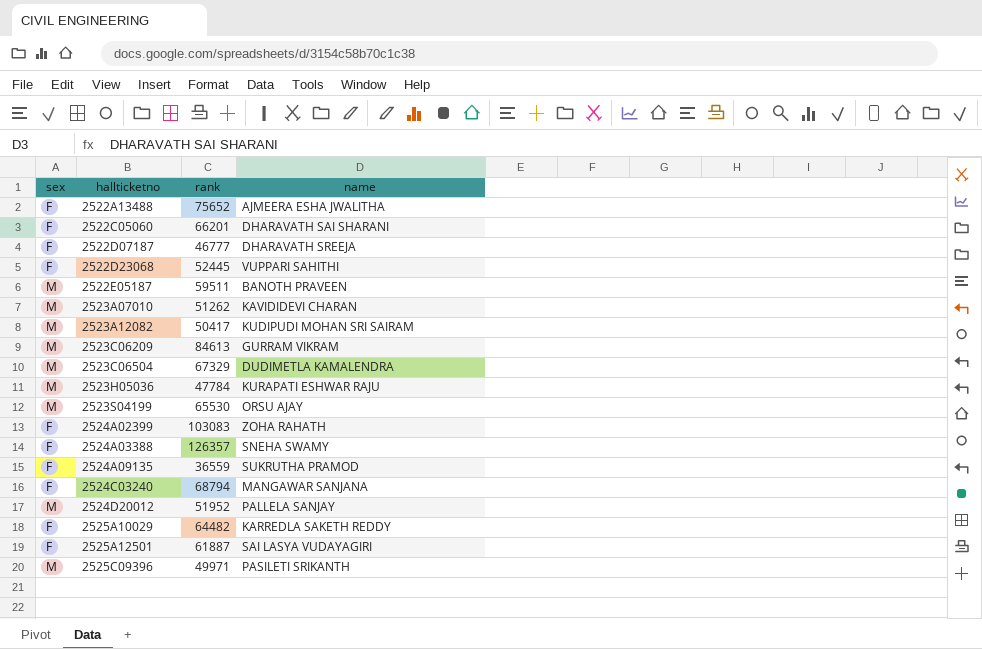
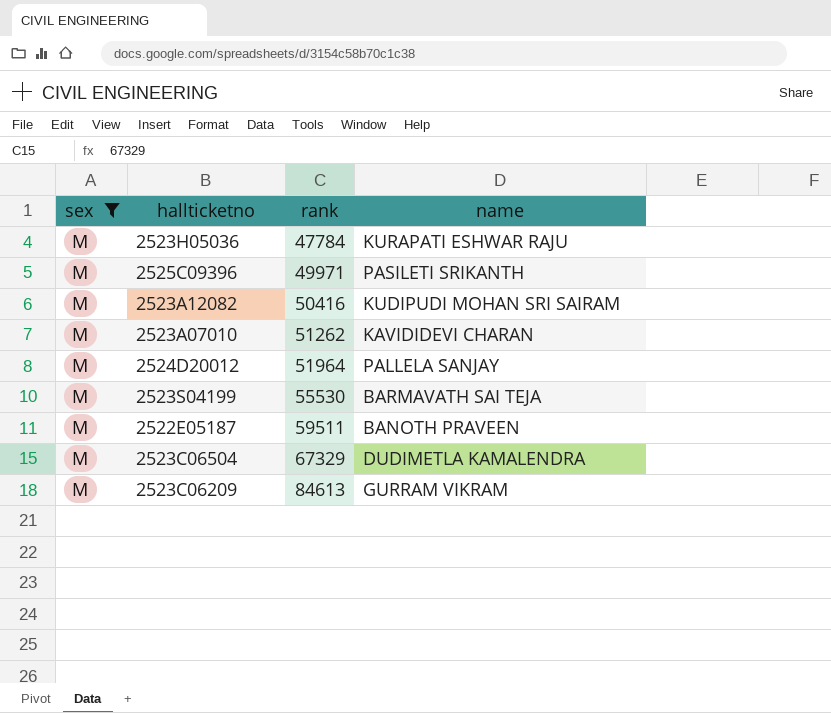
filter: none -> sex = M
row order: hallticketno ascending -> rank ascending
2523A12082 | rank: 50417 -> 50416
2524D20012 | rank: 51952 -> 51964
2523S04199 | rank: 65530 -> 55530
2523S04199 | name: ORSU AJAY -> BARMAVATH SAI TEJA

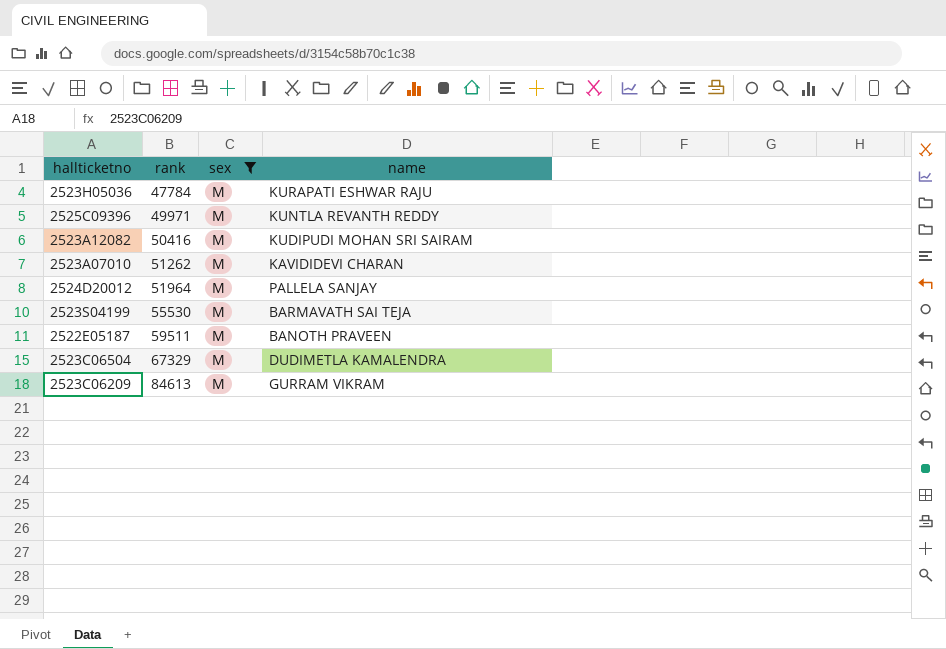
column sex | position: 1 -> 3
2525C09396 | name: PASILETI SRIKANTH -> KUNTLA REVANTH REDDY

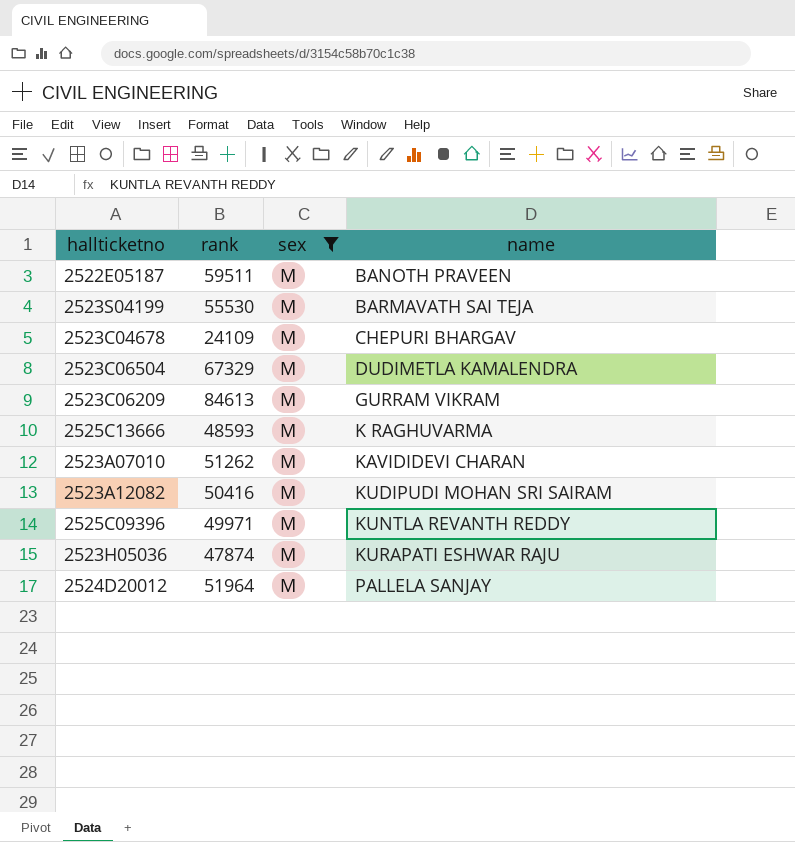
row order: rank ascending -> name ascending
row 2523C04678: none -> 24109 | M | CHEPURI BHARGAV
row 2525C13666: none -> 48593 | M | K RAGHUVARMA
2523H05036 | rank: 47784 -> 47874

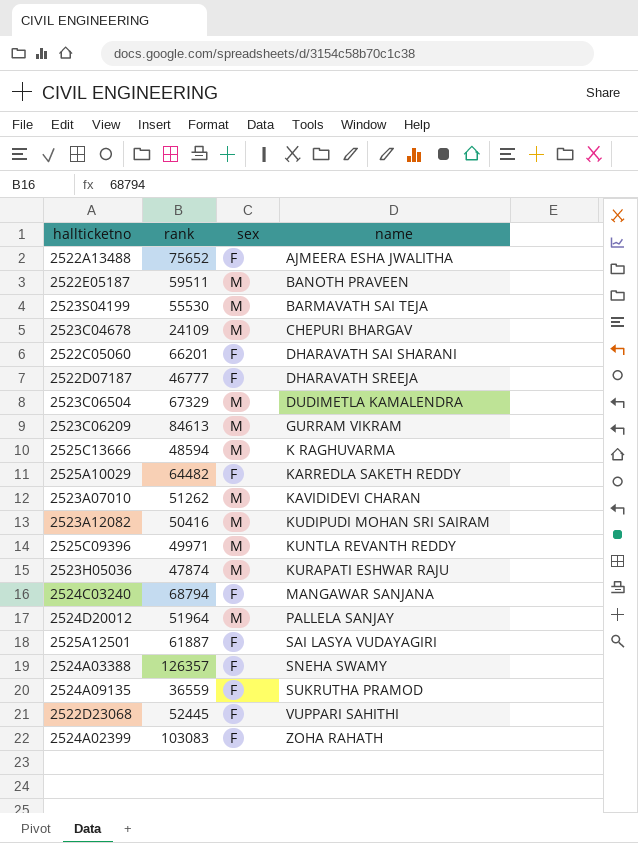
filter: sex = M -> none
2525C13666 | rank: 48593 -> 48594

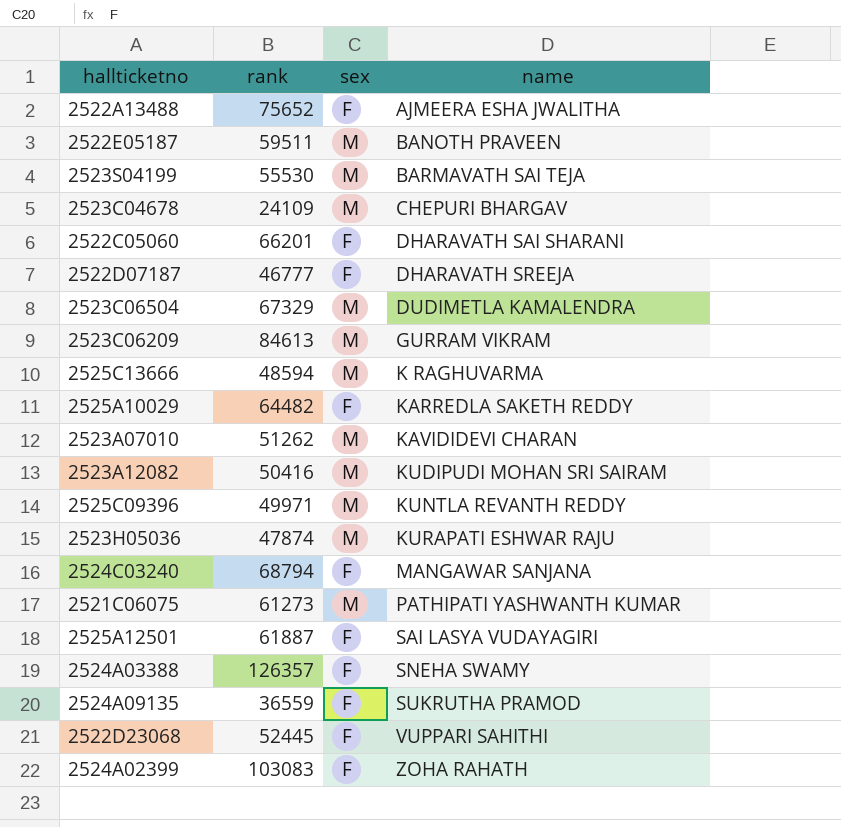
row 2524D20012: 51964 | M | PALLELA SANJAY -> none
row 2521C06075: none -> 61273 | M | PATHIPATI YASHWANTH KUMAR

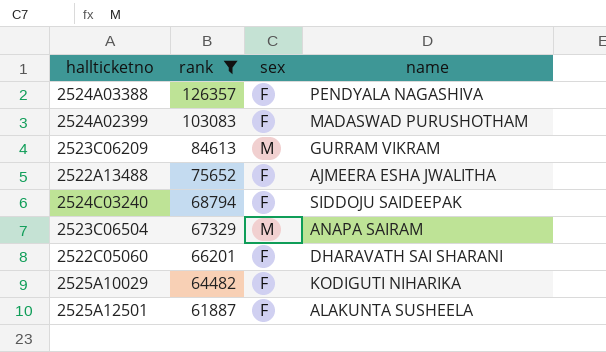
filter: none -> rank >= 61887
row order: name ascending -> rank descending
2524A03388 | name: SNEHA SWAMY -> PENDYALA NAGASHIVA
2524A02399 | name: ZOHA RAHATH -> MADASWAD PURUSHOTHAM
2524C03240 | name: MANGAWAR SANJANA -> SIDDOJU SAIDEEPAK
2523C06504 | name: DUDIMETLA KAMALENDRA -> ANAPA SAIRAM
2525A10029 | name: KARREDLA SAKETH REDDY -> KODIGUTI NIHARIKA
2525A12501 | name: SAI LASYA VUDAYAGIRI -> ALAKUNTA SUSHEELA

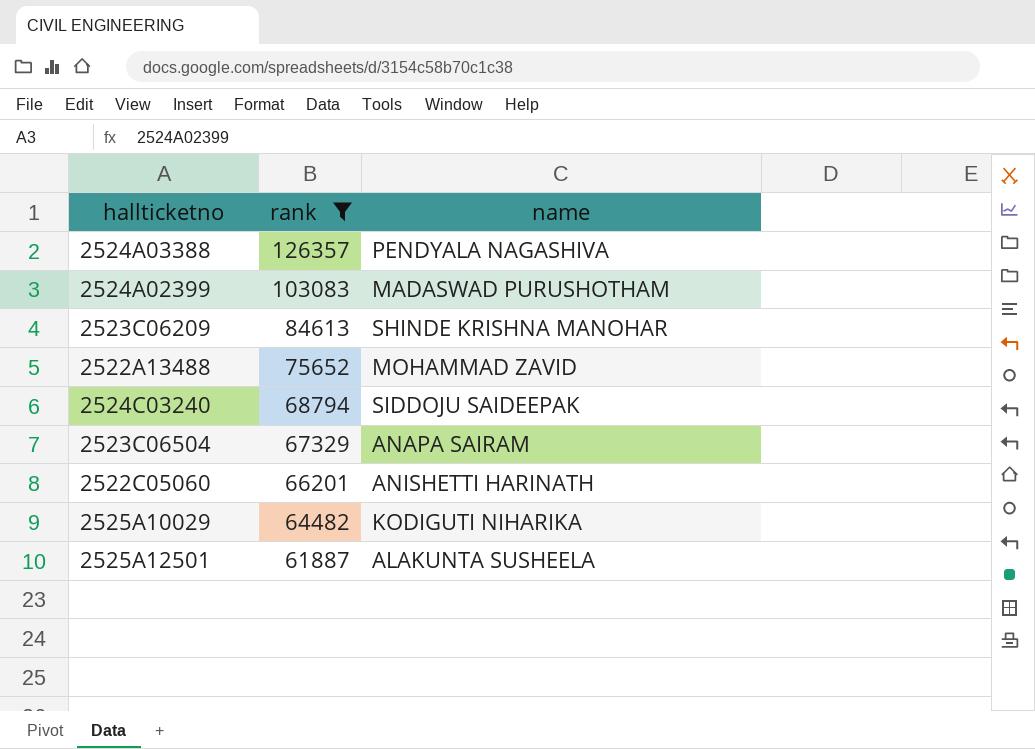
column sex | position: 3 -> none
2523C06209 | name: GURRAM VIKRAM -> SHINDE KRISHNA MANOHAR
2522A13488 | name: AJMEERA ESHA JWALITHA -> MOHAMMAD ZAVID
2522C05060 | name: DHARAVATH SAI SHARANI -> ANISHETTI HARINATH

